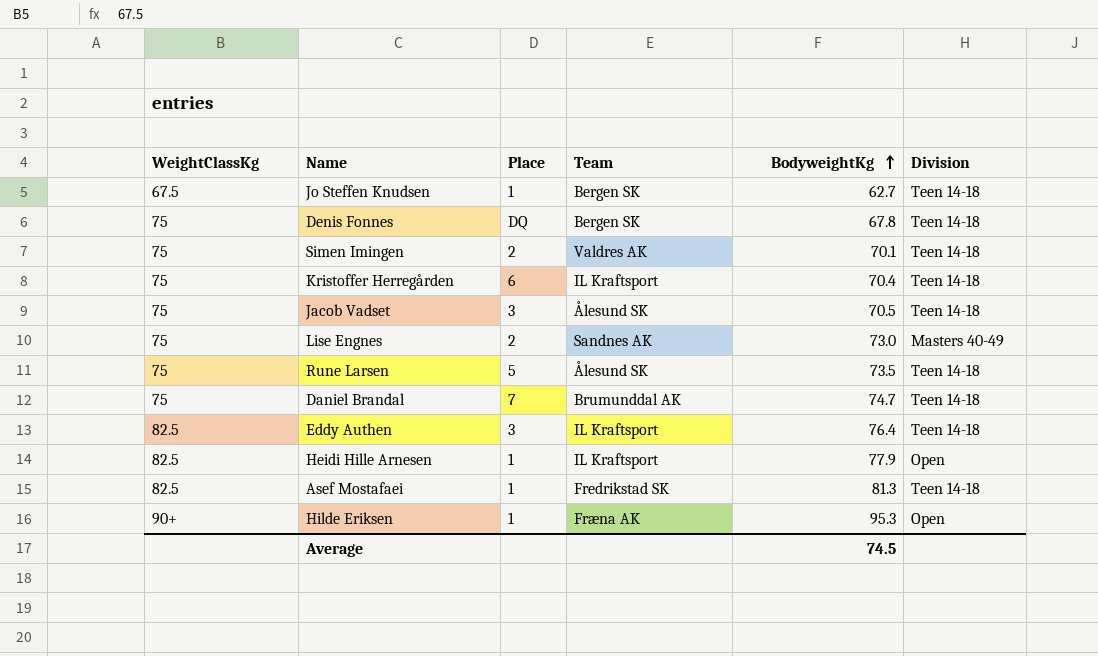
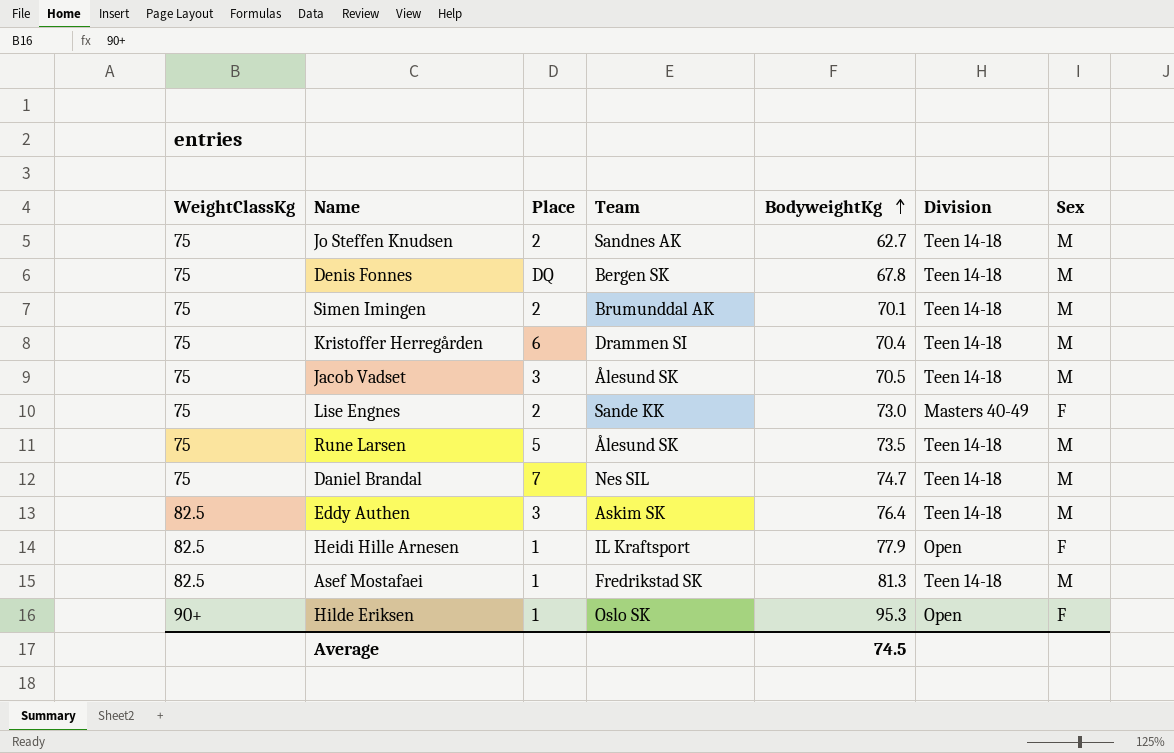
column Sex | position: none -> 7
Jo Steffen Knudsen | WeightClassKg: 67.5 -> 75
Jo Steffen Knudsen | Place: 1 -> 2
Jo Steffen Knudsen | Team: Bergen SK -> Sandnes AK
Simen Imingen | Team: Valdres AK -> Brumunddal AK
Kristoffer Herregården | Team: IL Kraftsport -> Drammen SI
Lise Engnes | Team: Sandnes AK -> Sande KK
Daniel Brandal | Team: Brumunddal AK -> Nes SIL
Eddy Authen | Team: IL Kraftsport -> Askim SK
Hilde Eriksen | Team: Fræna AK -> Oslo SK

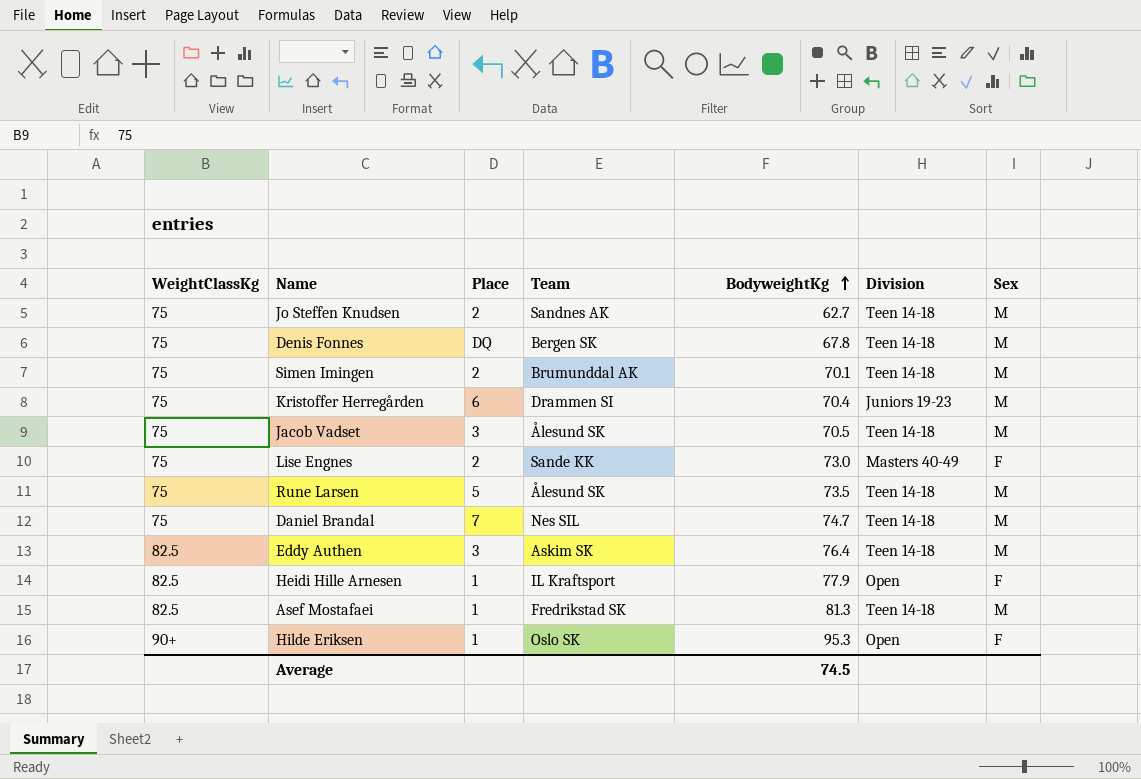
Kristoffer Herregården | Division: Teen 14-18 -> Juniors 19-23

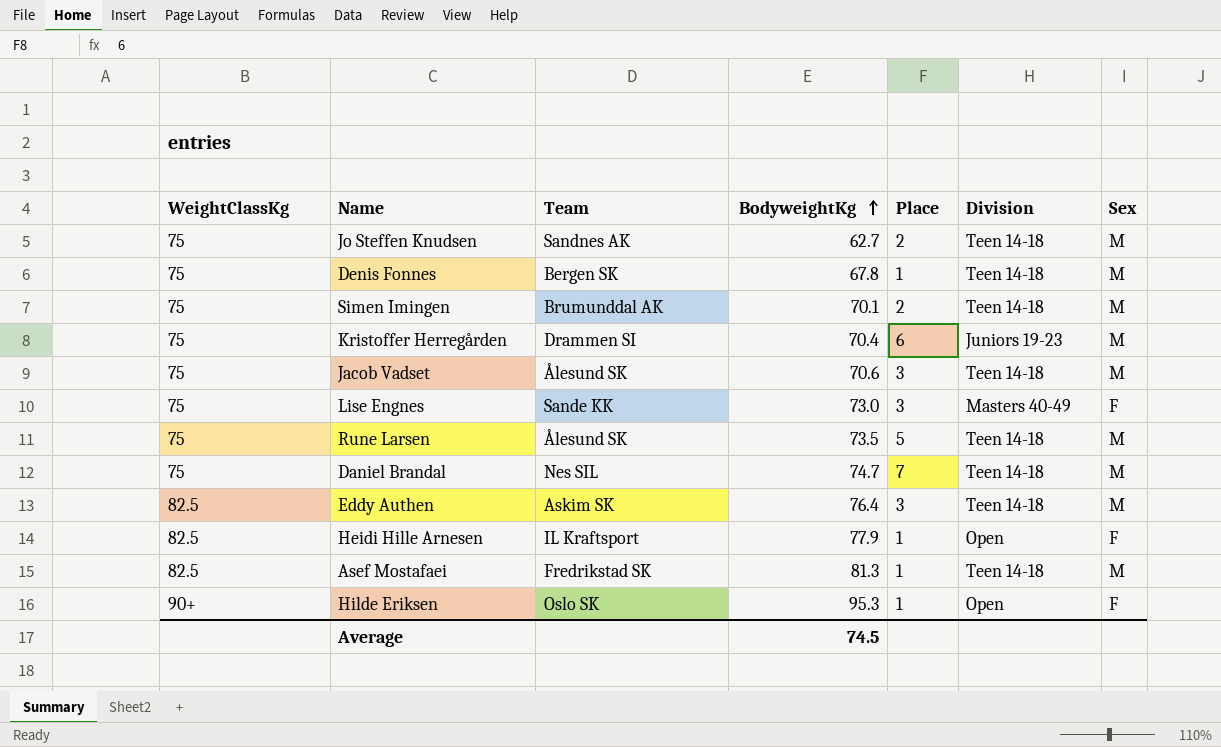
column Place | position: 3 -> 5
Denis Fonnes | Place: DQ -> 1
Jacob Vadset | BodyweightKg: 70.5 -> 70.6
Lise Engnes | Place: 2 -> 3

